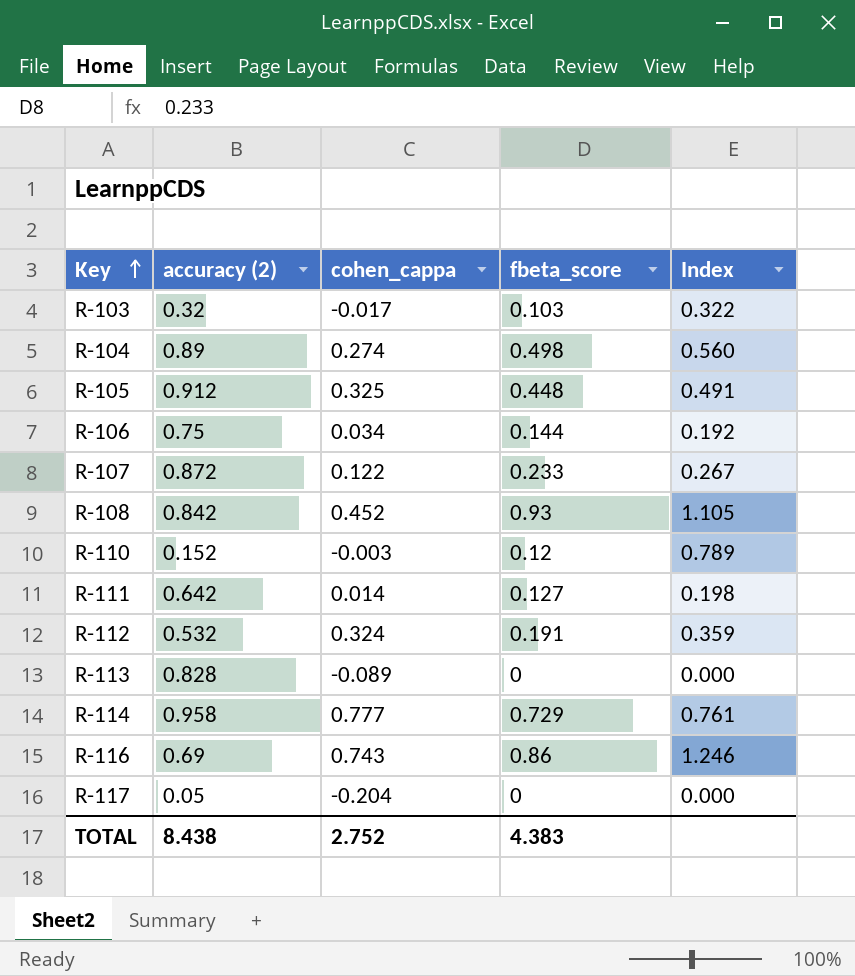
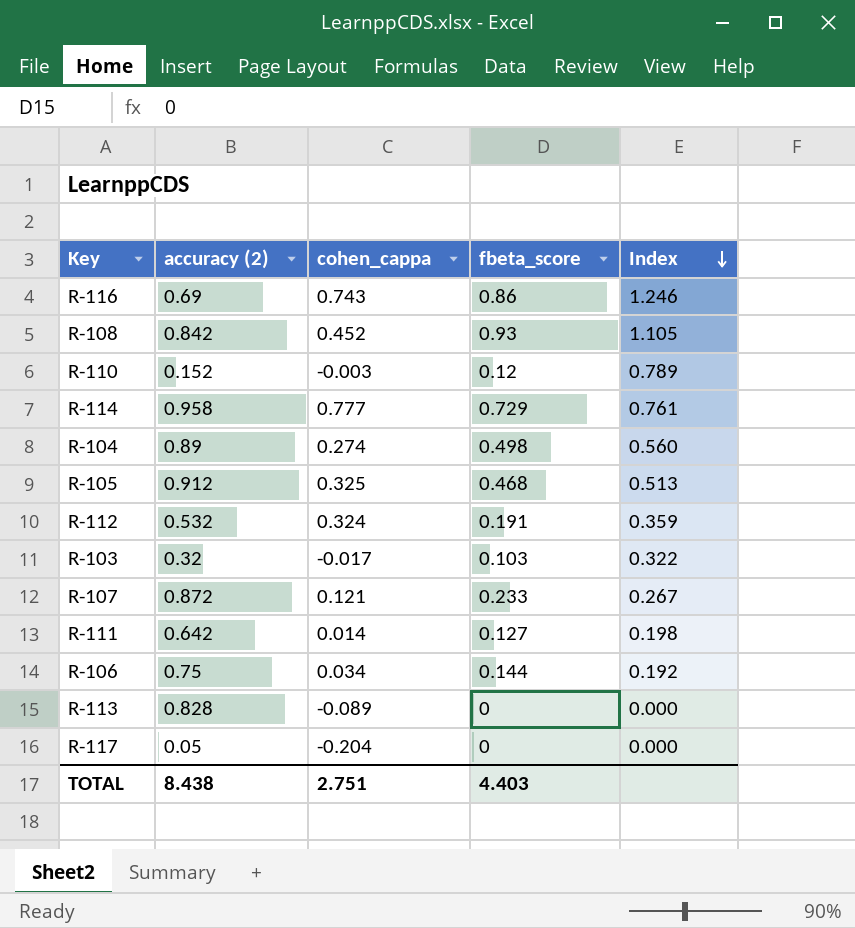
row order: Key ascending -> Index descending
R-105 | fbeta_score: 0.448 -> 0.468
R-105 | Index: 0.491 -> 0.513
R-107 | cohen_cappa: 0.122 -> 0.121
TOTAL | cohen_cappa: 2.752 -> 2.751
TOTAL | fbeta_score: 4.383 -> 4.403

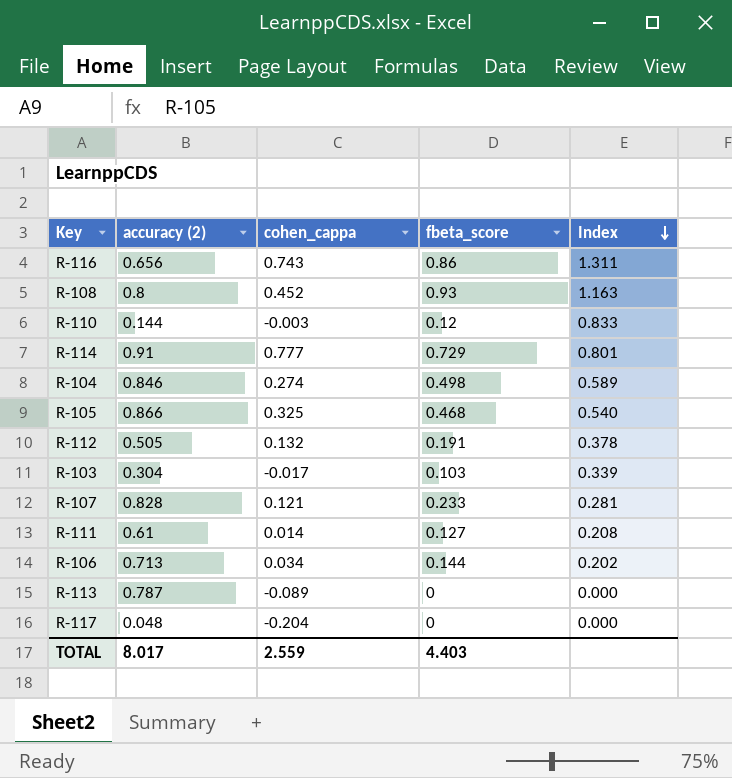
R-116 | accuracy (2): 0.69 -> 0.656
R-116 | Index: 1.246 -> 1.311
R-108 | accuracy (2): 0.842 -> 0.8
R-108 | Index: 1.105 -> 1.163
R-110 | accuracy (2): 0.152 -> 0.144
R-110 | Index: 0.789 -> 0.833
R-114 | accuracy (2): 0.958 -> 0.91
R-114 | Index: 0.761 -> 0.801
R-104 | accuracy (2): 0.89 -> 0.846
R-104 | Index: 0.560 -> 0.589
R-105 | accuracy (2): 0.912 -> 0.866
R-105 | Index: 0.513 -> 0.540
R-112 | accuracy (2): 0.532 -> 0.505
R-112 | cohen_cappa: 0.324 -> 0.132
R-112 | Index: 0.359 -> 0.378
R-103 | accuracy (2): 0.32 -> 0.304
R-103 | Index: 0.322 -> 0.339
R-107 | accuracy (2): 0.872 -> 0.828
R-107 | Index: 0.267 -> 0.281
R-111 | accuracy (2): 0.642 -> 0.61
R-111 | Index: 0.198 -> 0.208
R-106 | accuracy (2): 0.75 -> 0.713
R-106 | Index: 0.192 -> 0.202
R-113 | accuracy (2): 0.828 -> 0.787
R-117 | accuracy (2): 0.05 -> 0.048
TOTAL | accuracy (2): 8.438 -> 8.017
TOTAL | cohen_cappa: 2.751 -> 2.559

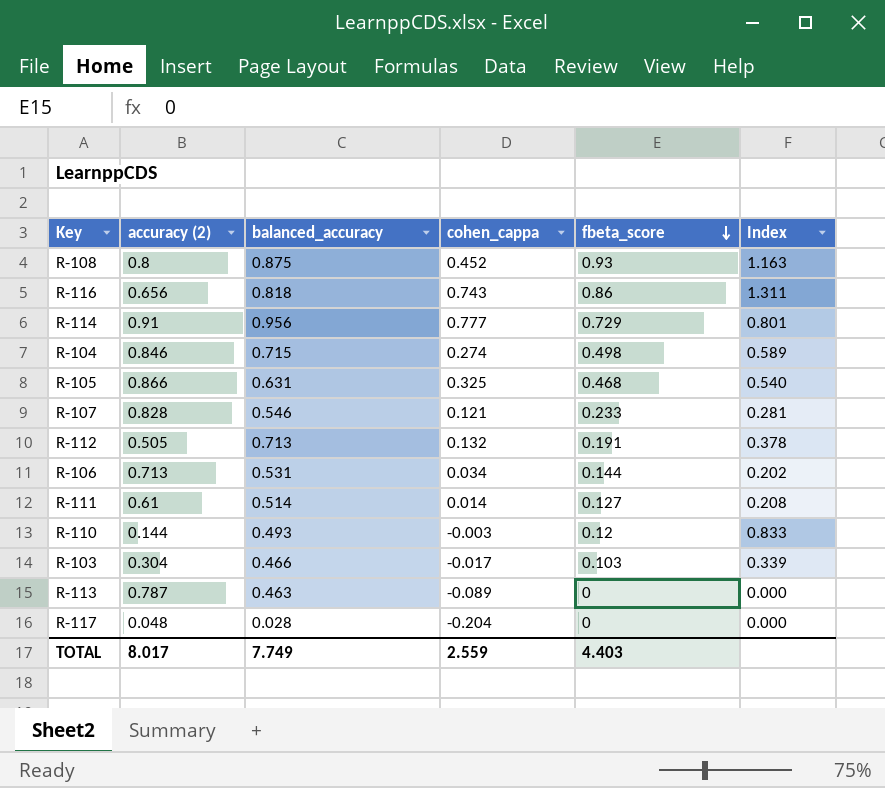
row order: Index descending -> fbeta_score descending
column balanced_accuracy | position: none -> 3

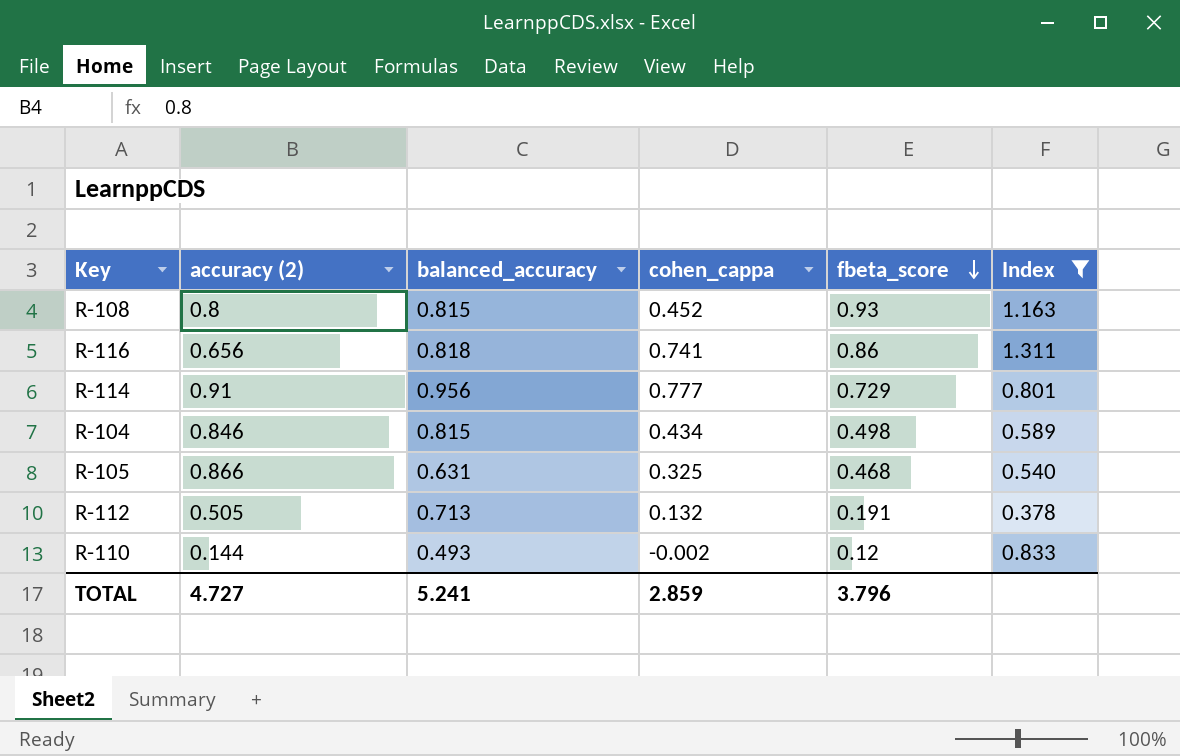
filter: none -> Index >= 0.378
R-108 | balanced_accuracy: 0.875 -> 0.815
R-116 | cohen_cappa: 0.743 -> 0.741
R-104 | balanced_accuracy: 0.715 -> 0.815
R-104 | cohen_cappa: 0.274 -> 0.434
R-110 | cohen_cappa: -0.003 -> -0.002
TOTAL | accuracy (2): 8.017 -> 4.727
TOTAL | balanced_accuracy: 7.749 -> 5.241
TOTAL | cohen_cappa: 2.559 -> 2.859
TOTAL | fbeta_score: 4.403 -> 3.796

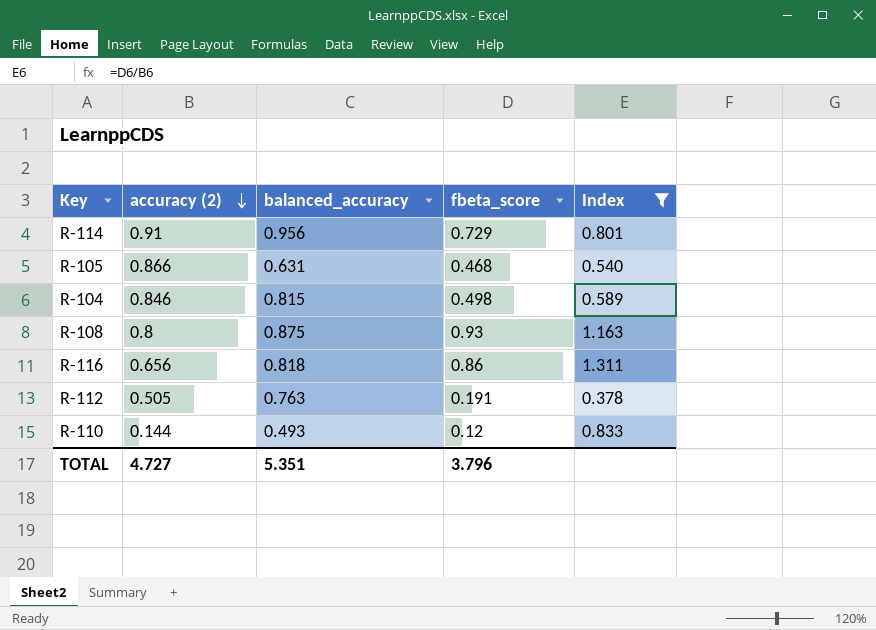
row order: fbeta_score descending -> accuracy (2) descending
column cohen_cappa | position: 4 -> none
R-108 | balanced_accuracy: 0.815 -> 0.875
R-112 | balanced_accuracy: 0.713 -> 0.763
TOTAL | balanced_accuracy: 5.241 -> 5.351

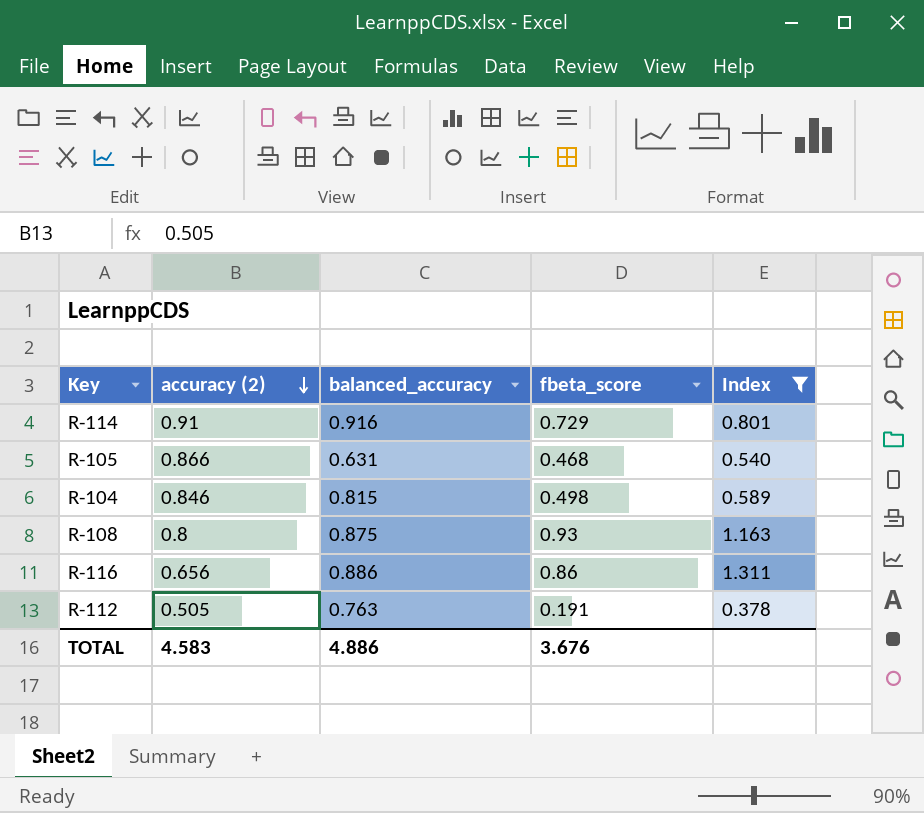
row R-110: 0.144 | 0.493 | 0.12 | 0.833 -> none
R-114 | balanced_accuracy: 0.956 -> 0.916
R-116 | balanced_accuracy: 0.818 -> 0.886
TOTAL | accuracy (2): 4.727 -> 4.583
TOTAL | balanced_accuracy: 5.351 -> 4.886
TOTAL | fbeta_score: 3.796 -> 3.676

